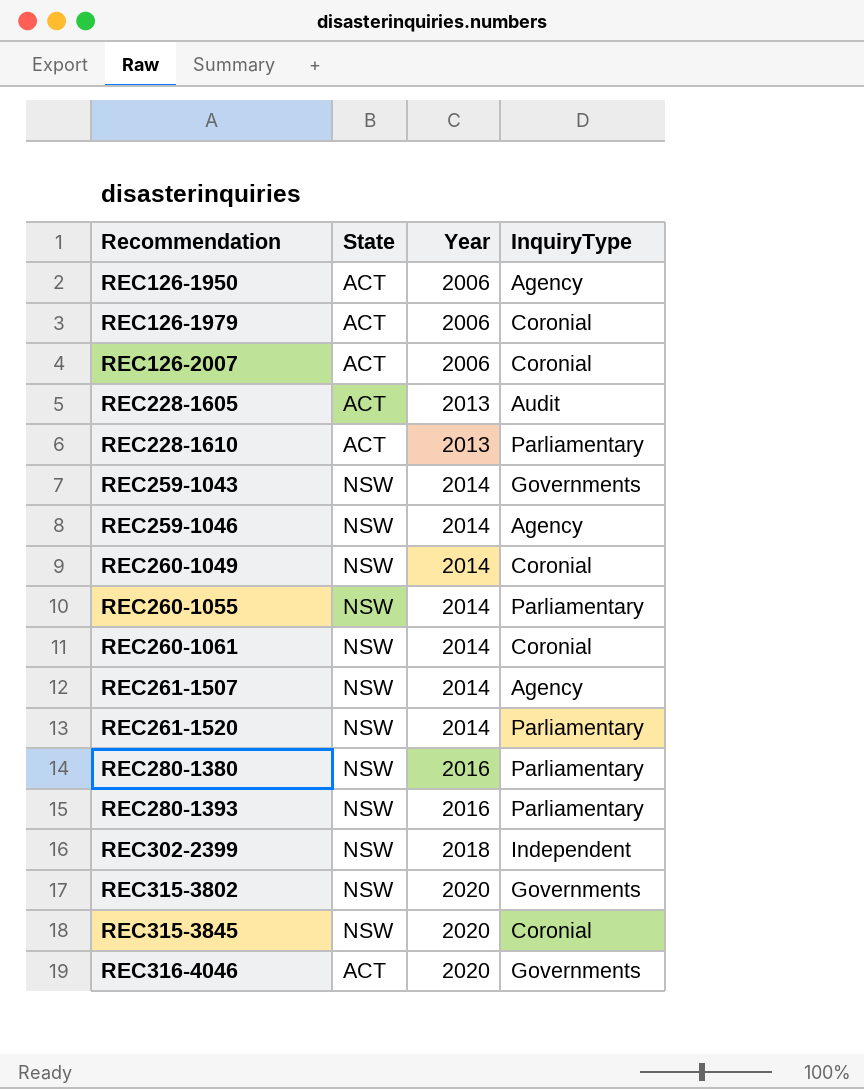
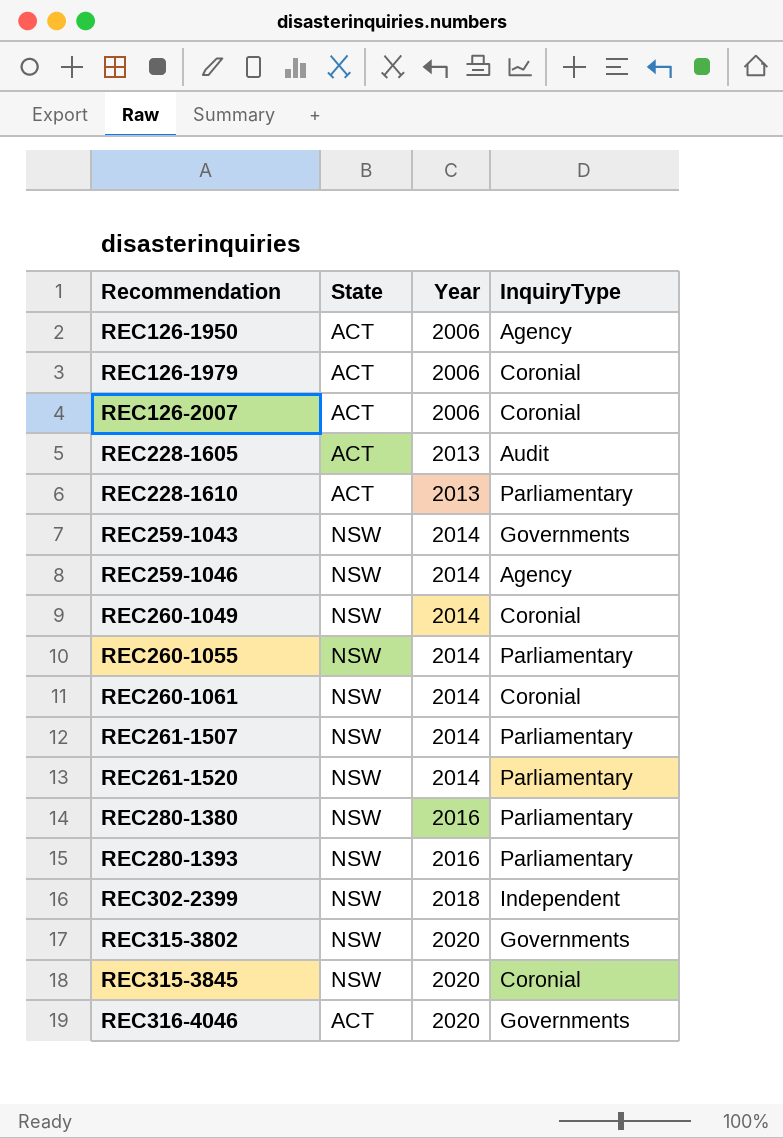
REC261-1507 | InquiryType: Agency -> Parliamentary

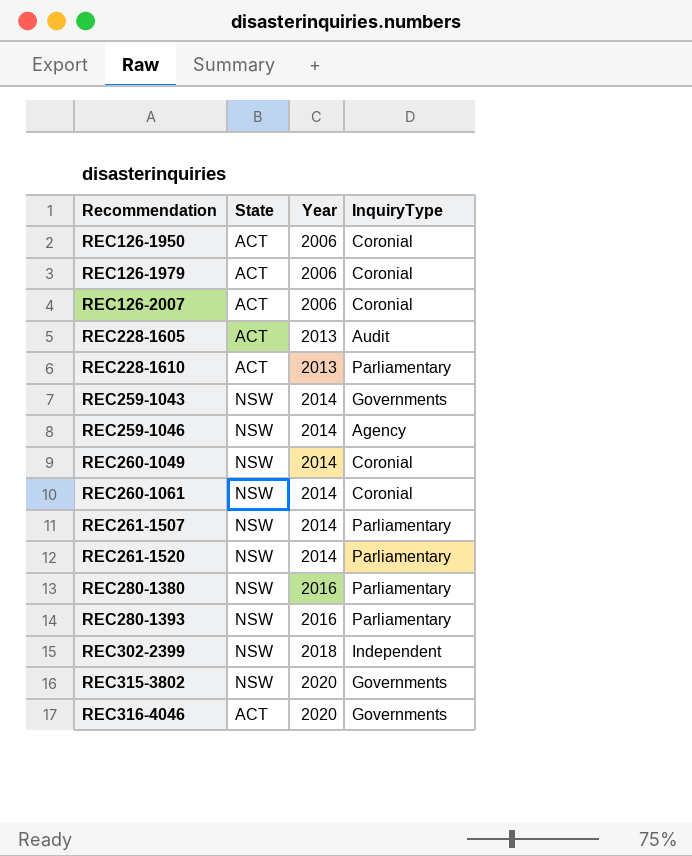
row REC260-1055: NSW | 2014 | Parliamentary -> none
row REC315-3845: NSW | 2020 | Coronial -> none
REC126-1950 | InquiryType: Agency -> Coronial

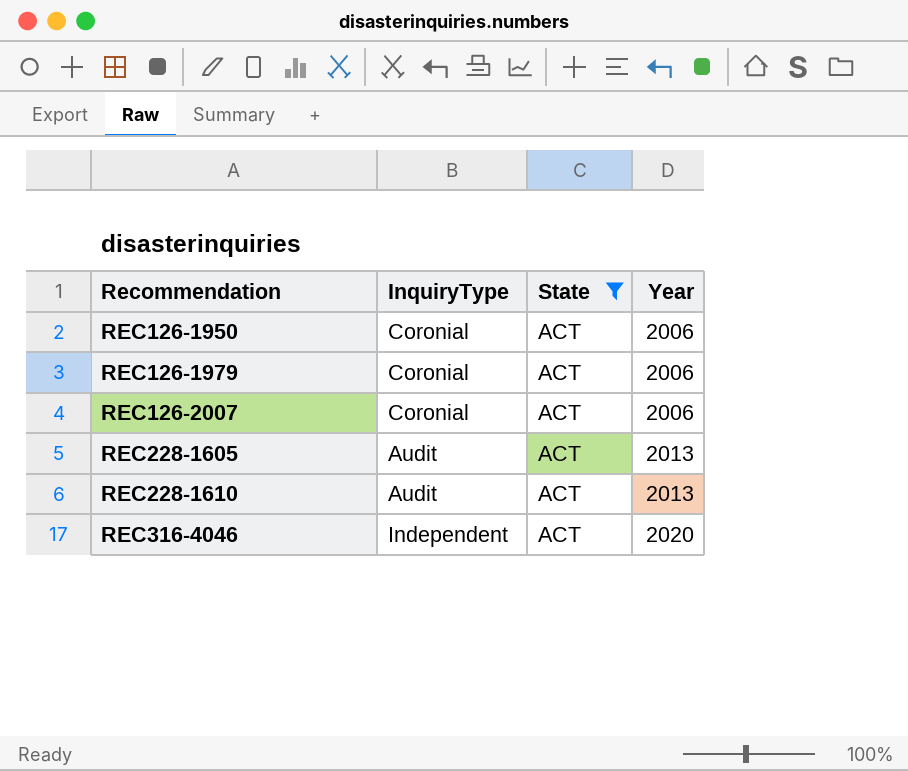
filter: none -> State = ACT
column InquiryType | position: 4 -> 2
REC228-1610 | InquiryType: Parliamentary -> Audit
REC316-4046 | InquiryType: Governments -> Independent

